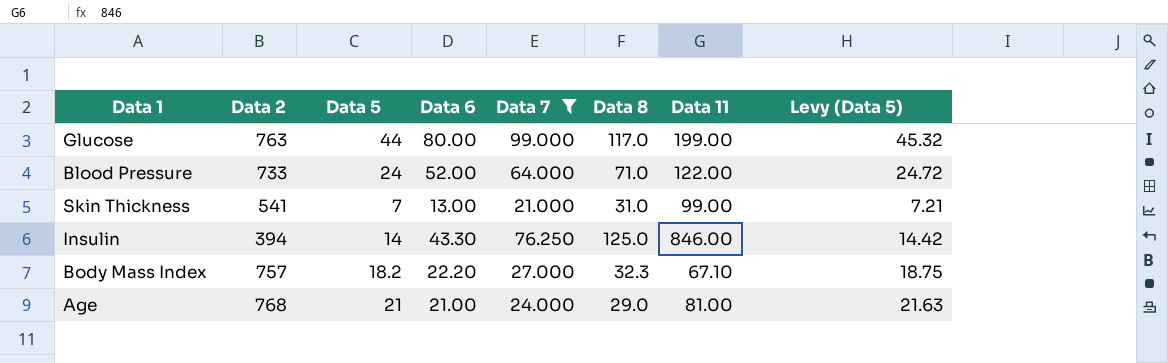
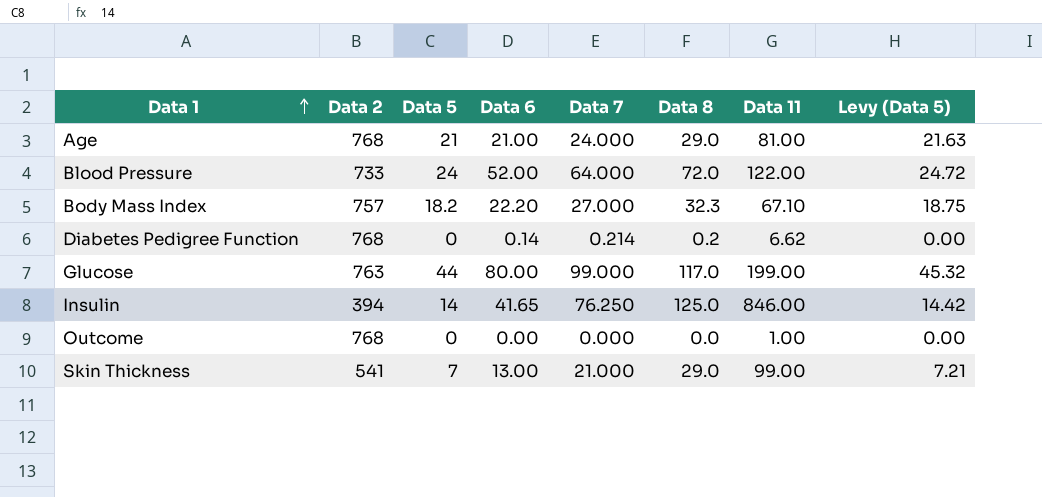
filter: Data 7 >= 21.000 -> none
row order: none -> Data 1 ascending
Blood Pressure | Data 8: 71.0 -> 72.0
Insulin | Data 6: 43.30 -> 41.65
Skin Thickness | Data 8: 31.0 -> 29.0

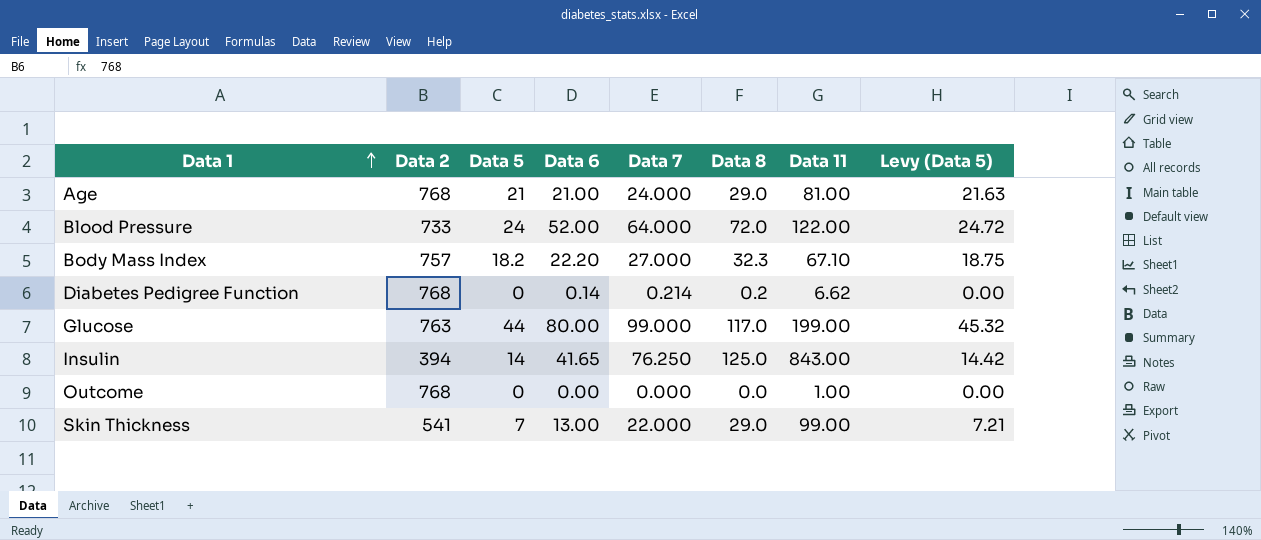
Insulin | Data 11: 846.00 -> 843.00
Skin Thickness | Data 7: 21.000 -> 22.000

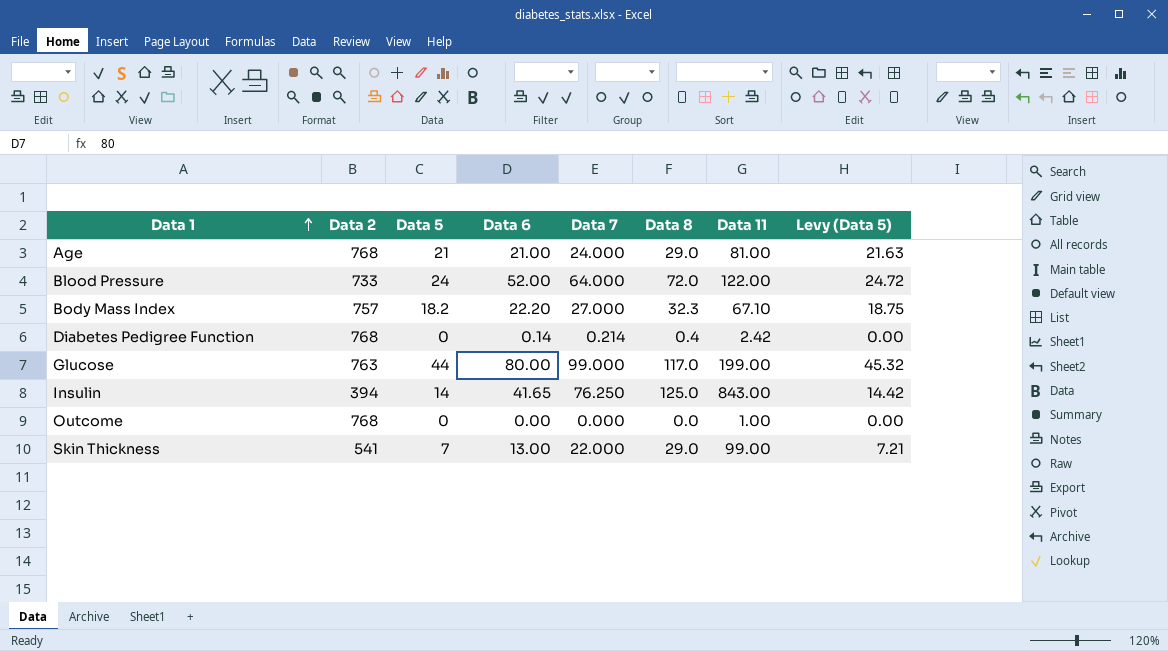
Diabetes Pedigree Function | Data 8: 0.2 -> 0.4
Diabetes Pedigree Function | Data 11: 6.62 -> 2.42

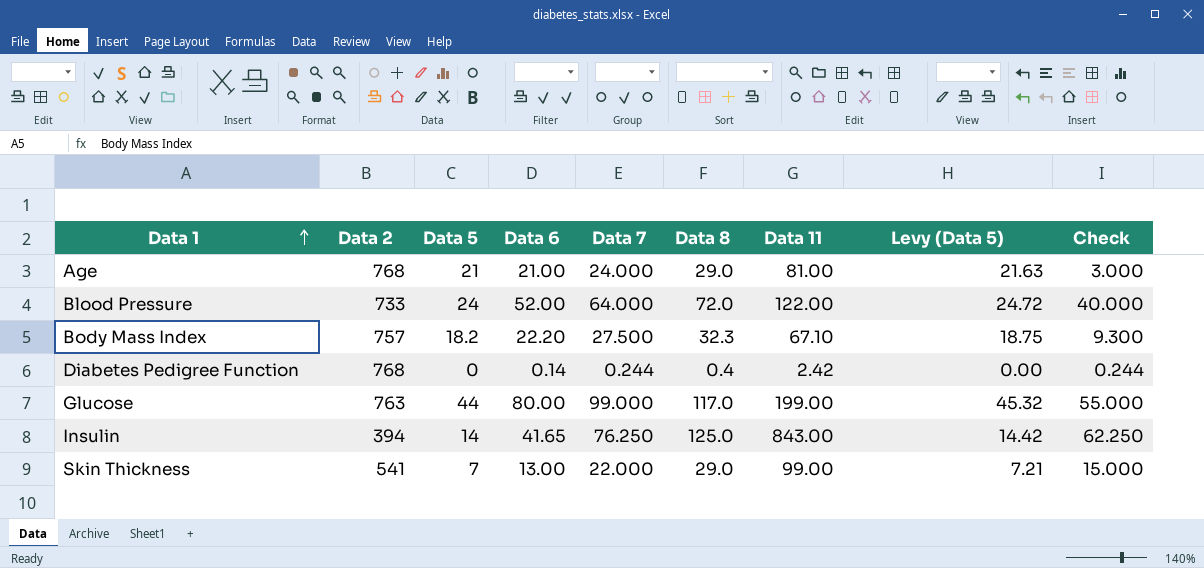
column Check | formula: none -> [Data 7] - [Data 5]
row Outcome: 768 | 0 | 0.00 | 0.000 | 0.0 | 1.00 | 0.00 -> none
Body Mass Index | Data 7: 27.000 -> 27.500
Diabetes Pedigree Function | Data 7: 0.214 -> 0.244

